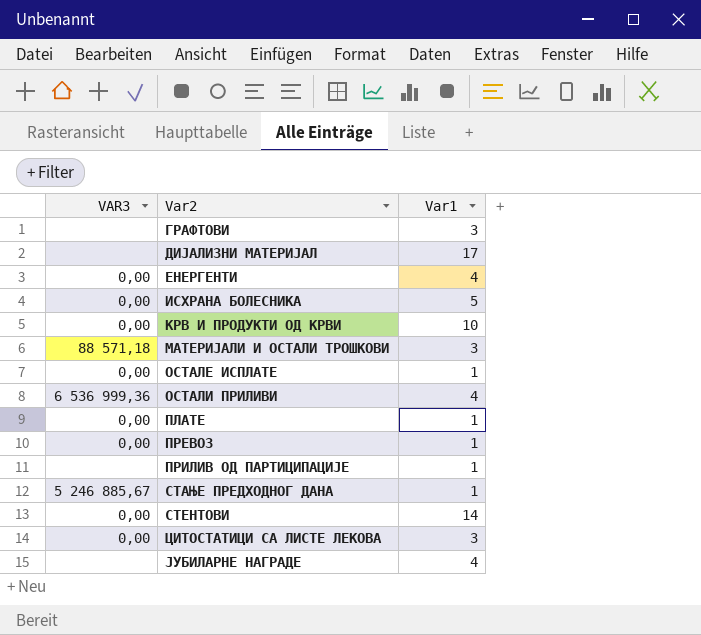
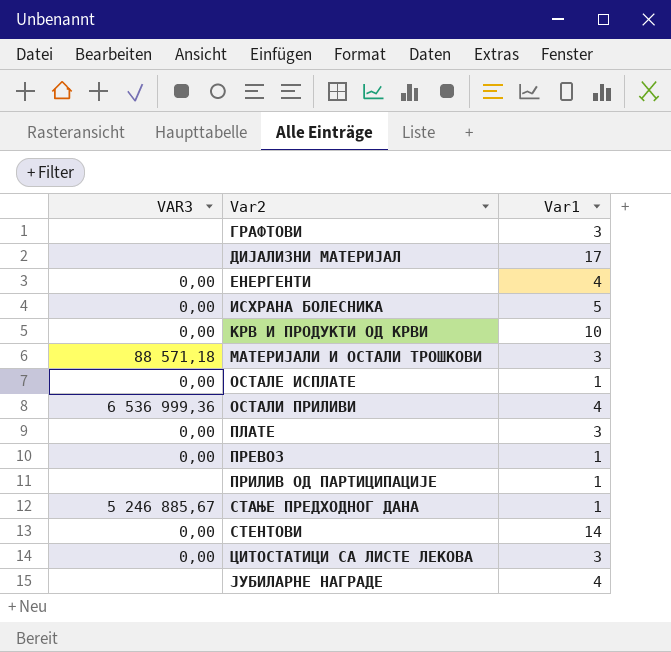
ПЛАТЕ | Var1: 1 -> 3

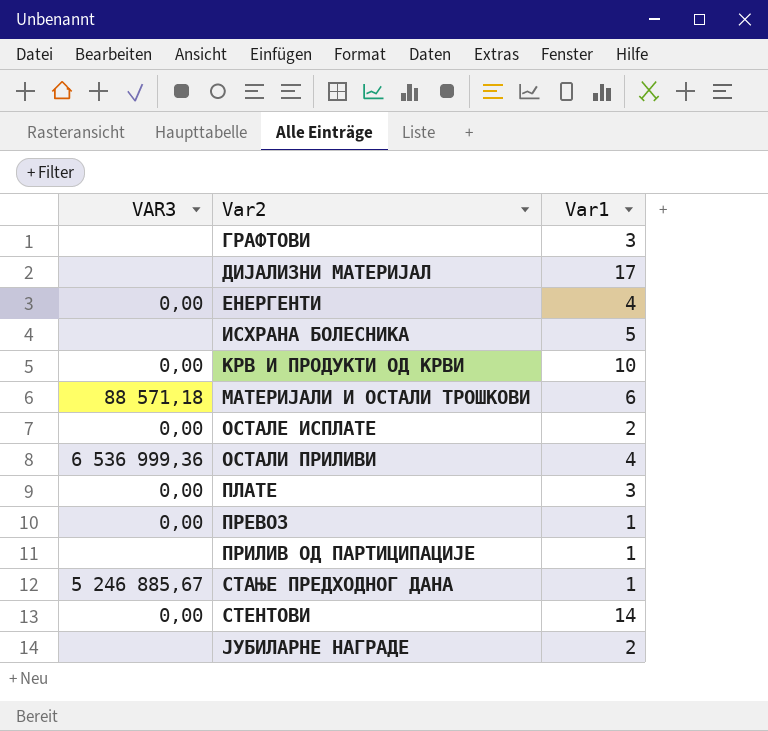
row ЦИТОСТАТИЦИ СА ЛИСТЕ ЛЕКОВА: 0,00 | 3 -> none
ИСХРАНА БОЛЕСНИКА | VAR3: 0,00 -> none
МАТЕРИЈАЛИ И ОСТАЛИ ТРОШКОВИ | Var1: 3 -> 6
ОСТАЛЕ ИСПЛАТЕ | Var1: 1 -> 2
ЈУБИЛАРНЕ НАГРАДЕ | Var1: 4 -> 2

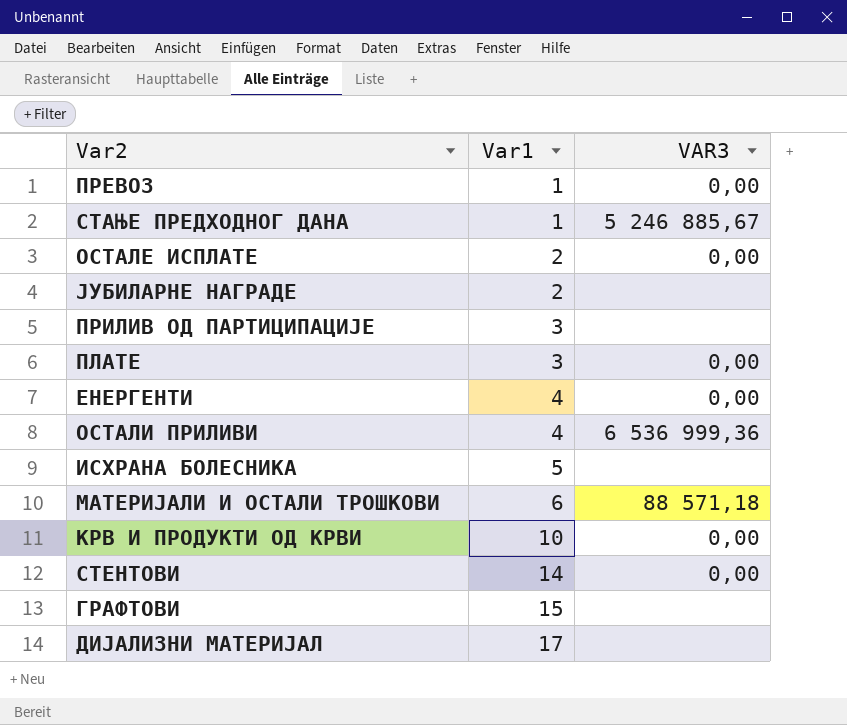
row order: Var2 ascending -> Var1 ascending
column VAR3 | position: 1 -> 3
ПРИЛИВ ОД ПАРТИЦИПАЦИЈЕ | Var1: 1 -> 3
ГРАФТОВИ | Var1: 3 -> 15

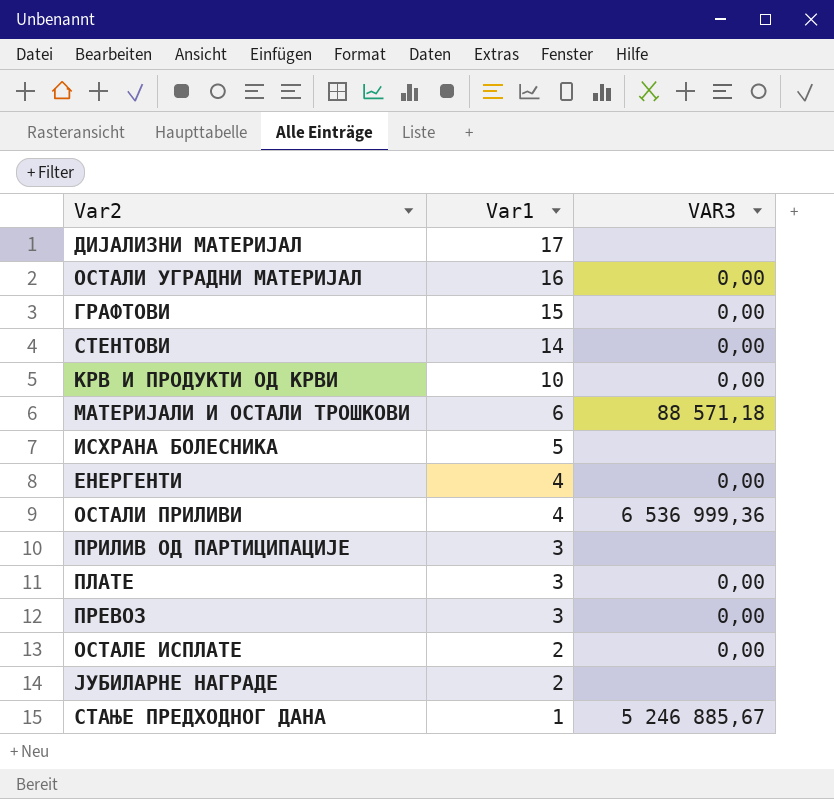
row order: Var1 ascending -> Var1 descending
row ОСТАЛИ УГРАДНИ МАТЕРИЈАЛ: none -> 16 | 0,00
ГРАФТОВИ | VAR3: none -> 0,00
ПРЕВОЗ | Var1: 1 -> 3

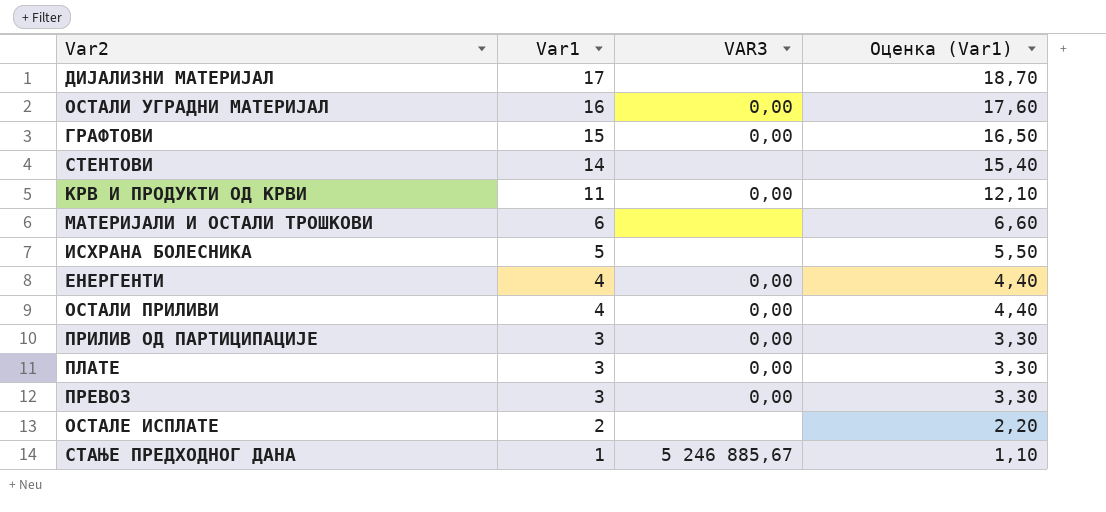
column Оценка (Var1) | formula: none -> [Var1] * 1,1
row ЈУБИЛАРНЕ НАГРАДЕ: 2 | none -> none
СТЕНТОВИ | VAR3: 0,00 -> none
КРВ И ПРОДУКТИ ОД КРВИ | Var1: 10 -> 11
МАТЕРИЈАЛИ И ОСТАЛИ ТРОШКОВИ | VAR3: 88 571,18 -> none
ОСТАЛИ ПРИЛИВИ | VAR3: 6 536 999,36 -> 0,00
ПРИЛИВ ОД ПАРТИЦИПАЦИЈЕ | VAR3: none -> 0,00
ОСТАЛЕ ИСПЛАТЕ | VAR3: 0,00 -> none

